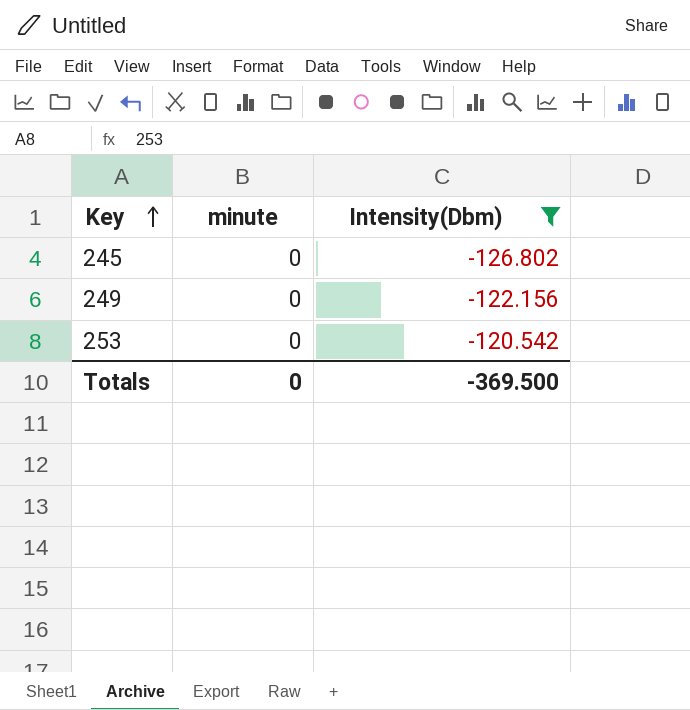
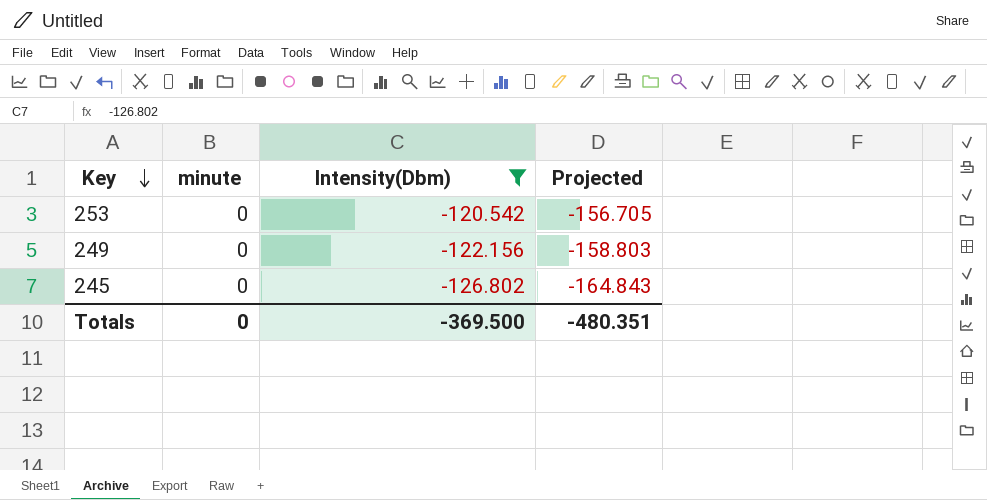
row order: Key ascending -> Key descending
column Projected | formula: none -> [Intensity(Dbm)] * 1.3

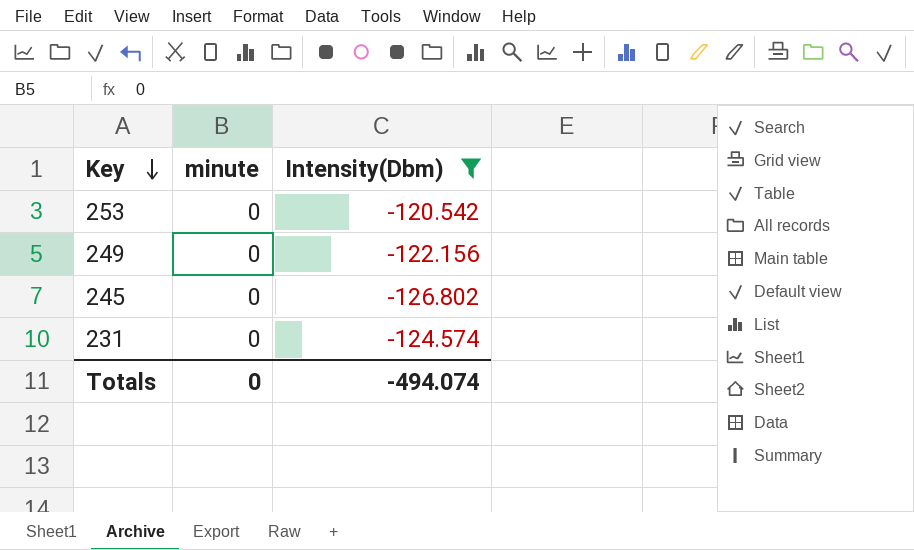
column Projected | formula: [Intensity(Dbm)] * 1.3 -> none
row 231: none -> 0 | -124.574
Totals | Intensity(Dbm): -369.500 -> -494.074

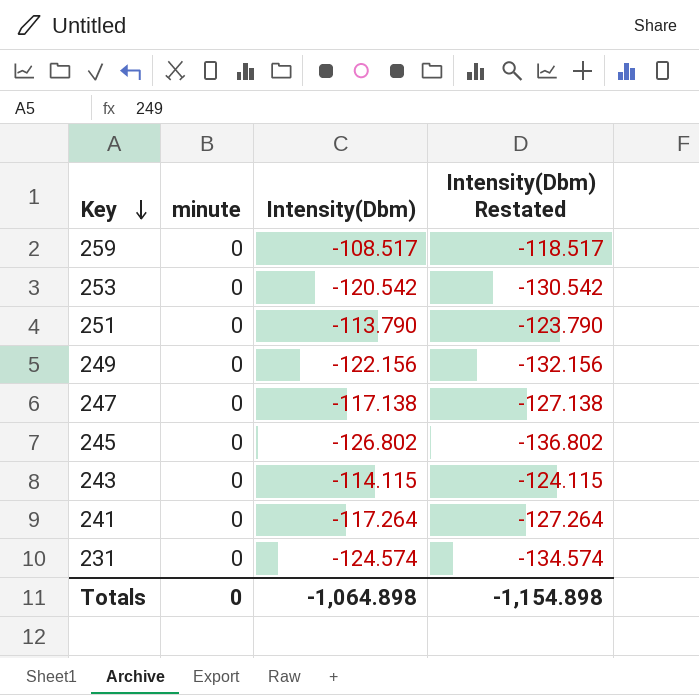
filter: Intensity(Dbm) <= -120.542 -> none
column Intensity(Dbm) Restated | formula: none -> [Intensity(Dbm)] - 10
Totals | Intensity(Dbm): -494.074 -> -1,064.898

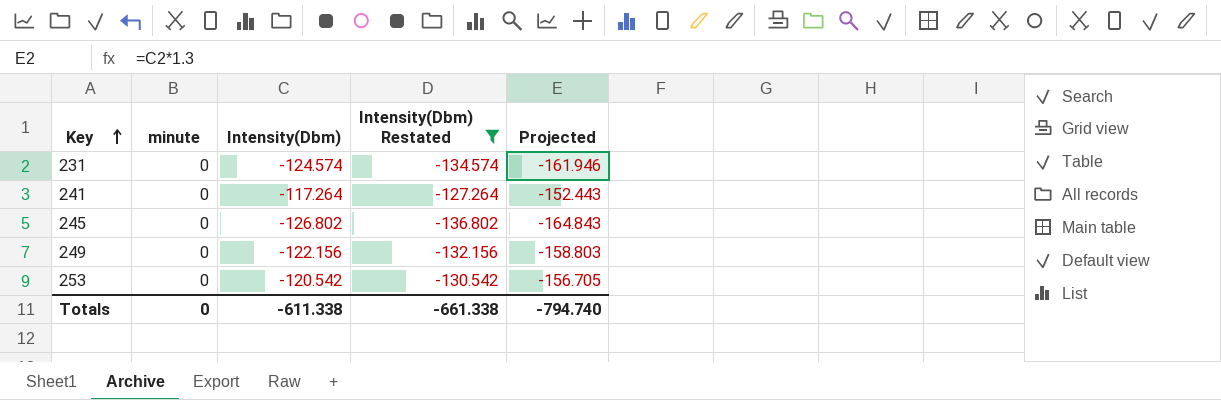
filter: none -> Intensity(Dbm) Restated <= -127.264
row order: Key descending -> Key ascending
column Projected | formula: none -> [Intensity(Dbm)] * 1.3
Totals | Intensity(Dbm): -1,064.898 -> -611.338
Totals | Intensity(Dbm) Restated: -1,154.898 -> -661.338

